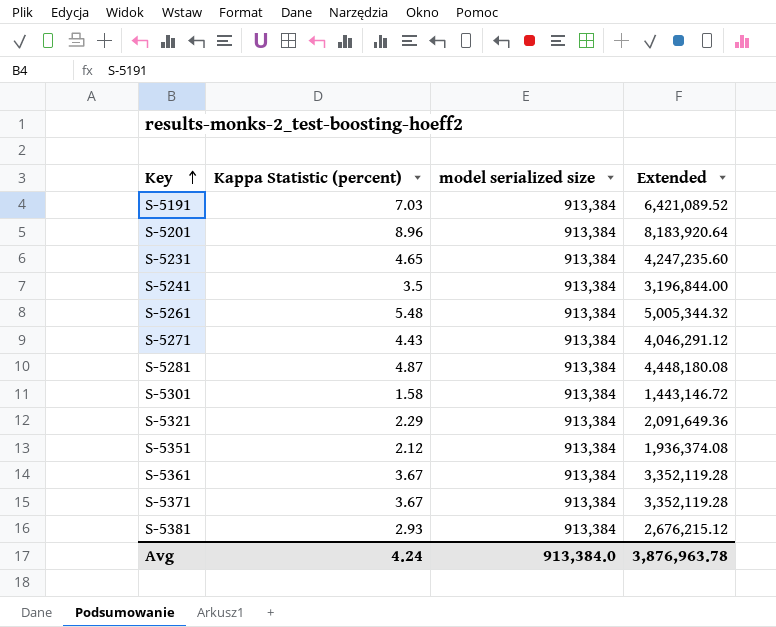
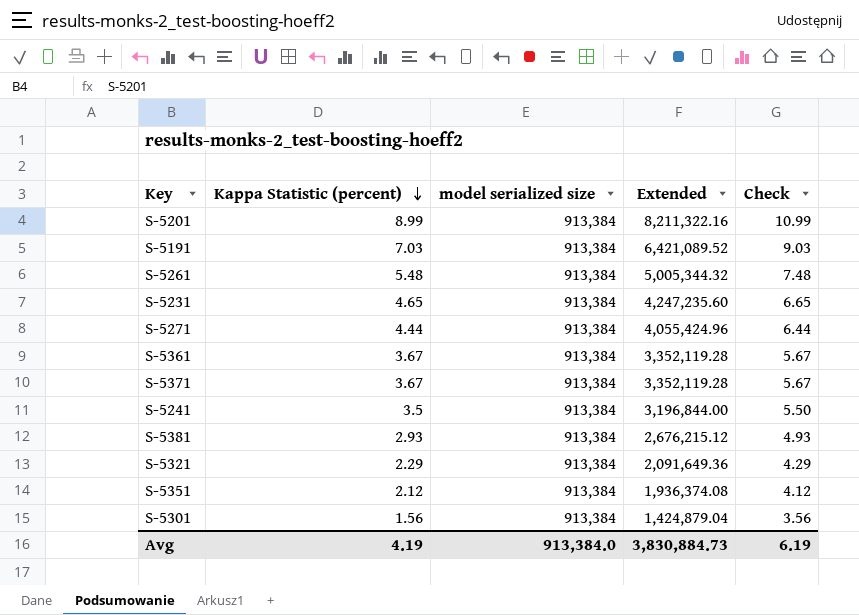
row order: Key ascending -> Kappa Statistic (percent) descending
column Check | formula: none -> [Kappa Statistic (percent)] + 2
row S-5281: 4.87 | 913,384 | 4,448,180.08 -> none
S-5201 | Kappa Statistic (percent): 8.96 -> 8.99
S-5201 | Extended: 8,183,920.64 -> 8,211,322.16
S-5271 | Kappa Statistic (percent): 4.43 -> 4.44
S-5271 | Extended: 4,046,291.12 -> 4,055,424.96
S-5301 | Kappa Statistic (percent): 1.58 -> 1.56
S-5301 | Extended: 1,443,146.72 -> 1,424,879.04
Avg | Kappa Statistic (percent): 4.24 -> 4.19
Avg | Extended: 3,876,963.78 -> 3,830,884.73

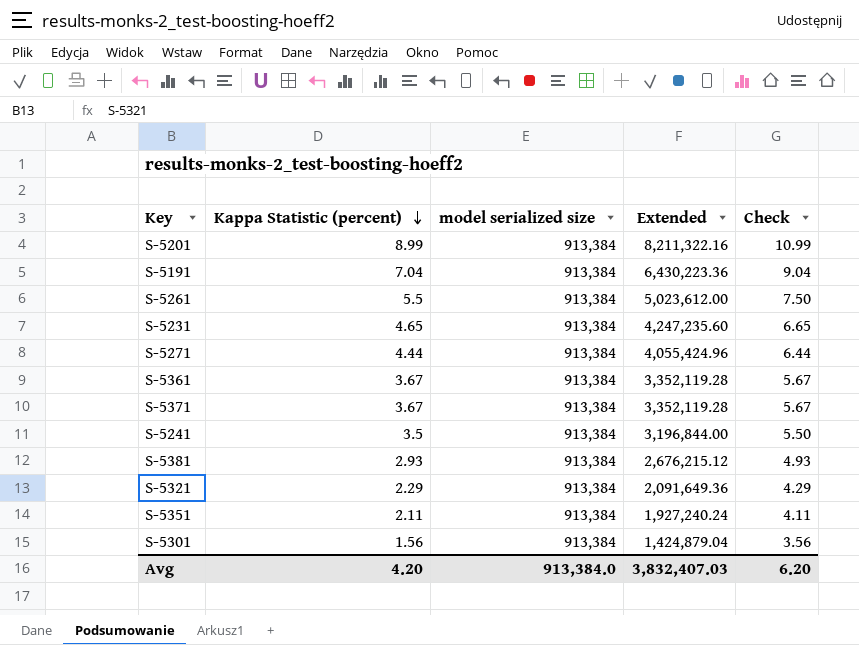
S-5191 | Kappa Statistic (percent): 7.03 -> 7.04
S-5191 | Extended: 6,421,089.52 -> 6,430,223.36
S-5191 | Check: 9.03 -> 9.04
S-5261 | Kappa Statistic (percent): 5.48 -> 5.5
S-5261 | Extended: 5,005,344.32 -> 5,023,612.00
S-5261 | Check: 7.48 -> 7.50
S-5351 | Kappa Statistic (percent): 2.12 -> 2.11
S-5351 | Extended: 1,936,374.08 -> 1,927,240.24
S-5351 | Check: 4.12 -> 4.11
Avg | Kappa Statistic (percent): 4.19 -> 4.20
Avg | Extended: 3,830,884.73 -> 3,832,407.03
Avg | Check: 6.19 -> 6.20

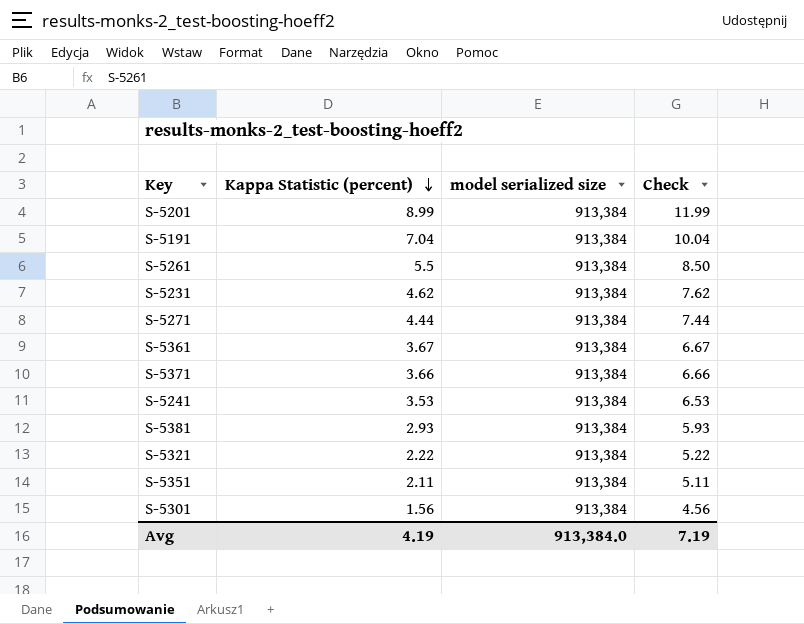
column Extended | formula: [Kappa Statistic (percent)] * [model serialized size] -> none
column Check | formula: [Kappa Statistic (percent)] + 2 -> [Kappa Statistic (percent)] + 3
S-5231 | Kappa Statistic (percent): 4.65 -> 4.62
S-5371 | Kappa Statistic (percent): 3.67 -> 3.66
S-5241 | Kappa Statistic (percent): 3.5 -> 3.53
S-5321 | Kappa Statistic (percent): 2.29 -> 2.22
Avg | Kappa Statistic (percent): 4.20 -> 4.19
Avg | Check: 6.20 -> 7.19

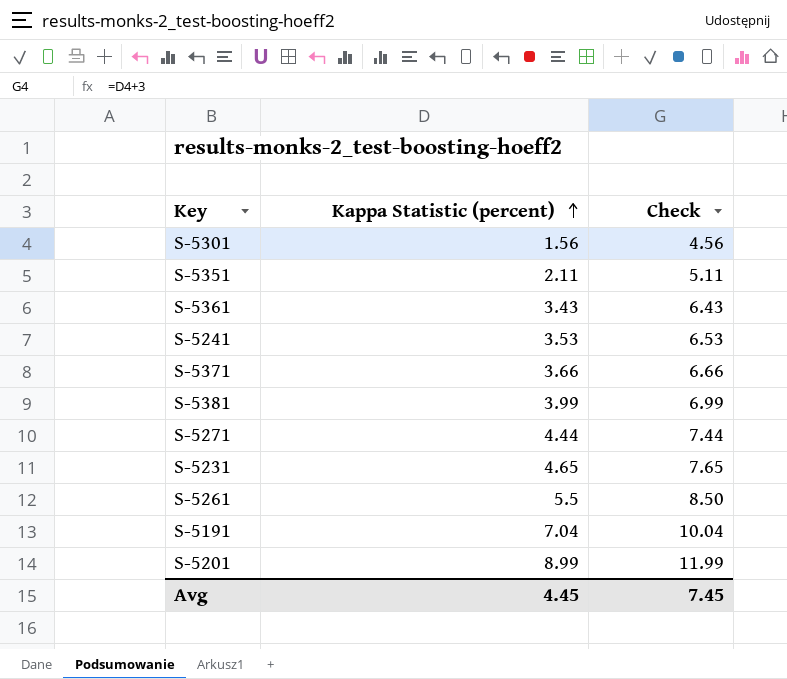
row order: Kappa Statistic (percent) descending -> Kappa Statistic (percent) ascending
column model serialized size | position: 3 -> none
row S-5321: 2.22 | 913,384 | 5.22 -> none
S-5361 | Kappa Statistic (percent): 3.67 -> 3.43
S-5361 | Check: 6.67 -> 6.43
S-5381 | Kappa Statistic (percent): 2.93 -> 3.99
S-5381 | Check: 5.93 -> 6.99
S-5231 | Kappa Statistic (percent): 4.62 -> 4.65
S-5231 | Check: 7.62 -> 7.65
Avg | Kappa Statistic (percent): 4.19 -> 4.45
Avg | Check: 7.19 -> 7.45

